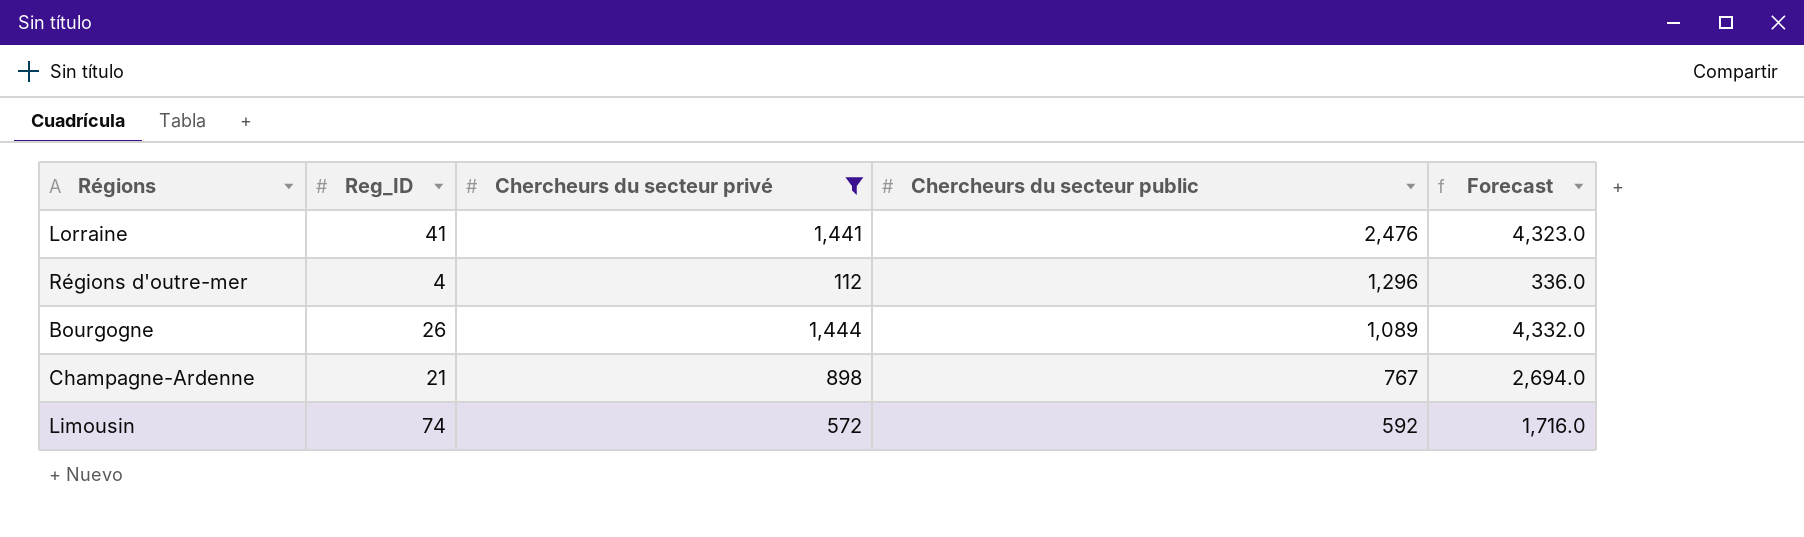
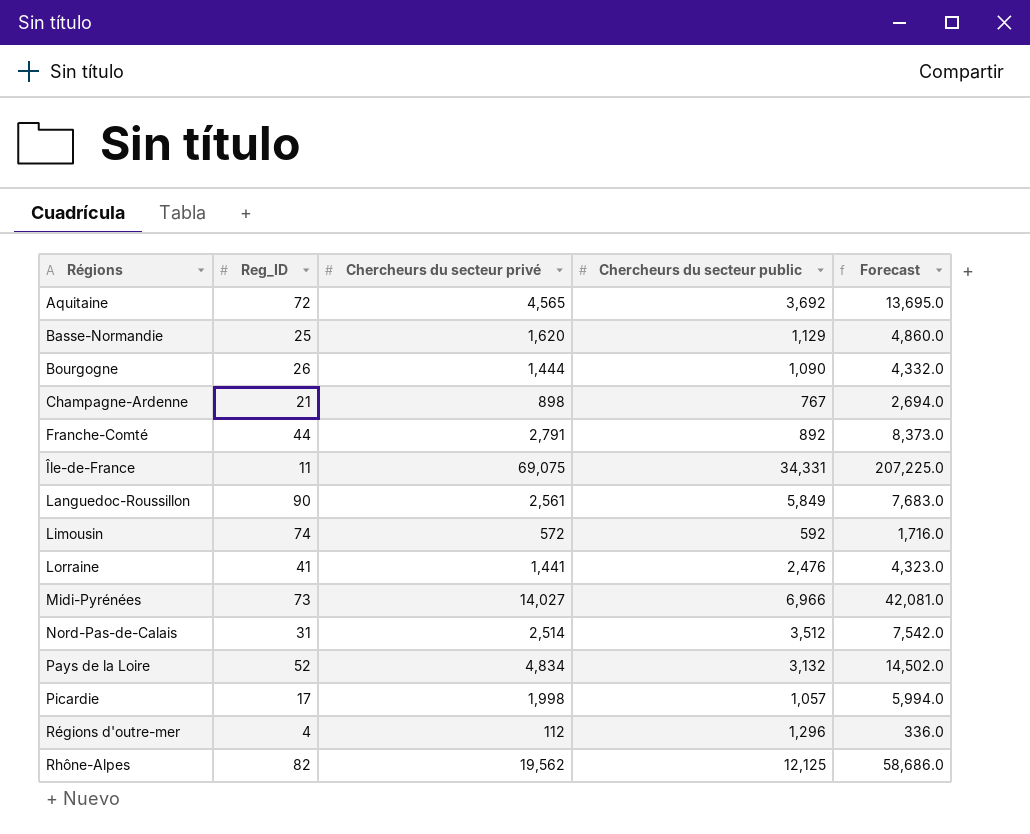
filter: Chercheurs du secteur privé <= 1,444 -> none
row order: Chercheurs du secteur public descending -> Régions ascending
Bourgogne | Chercheurs du secteur public: 1,089 -> 1,090

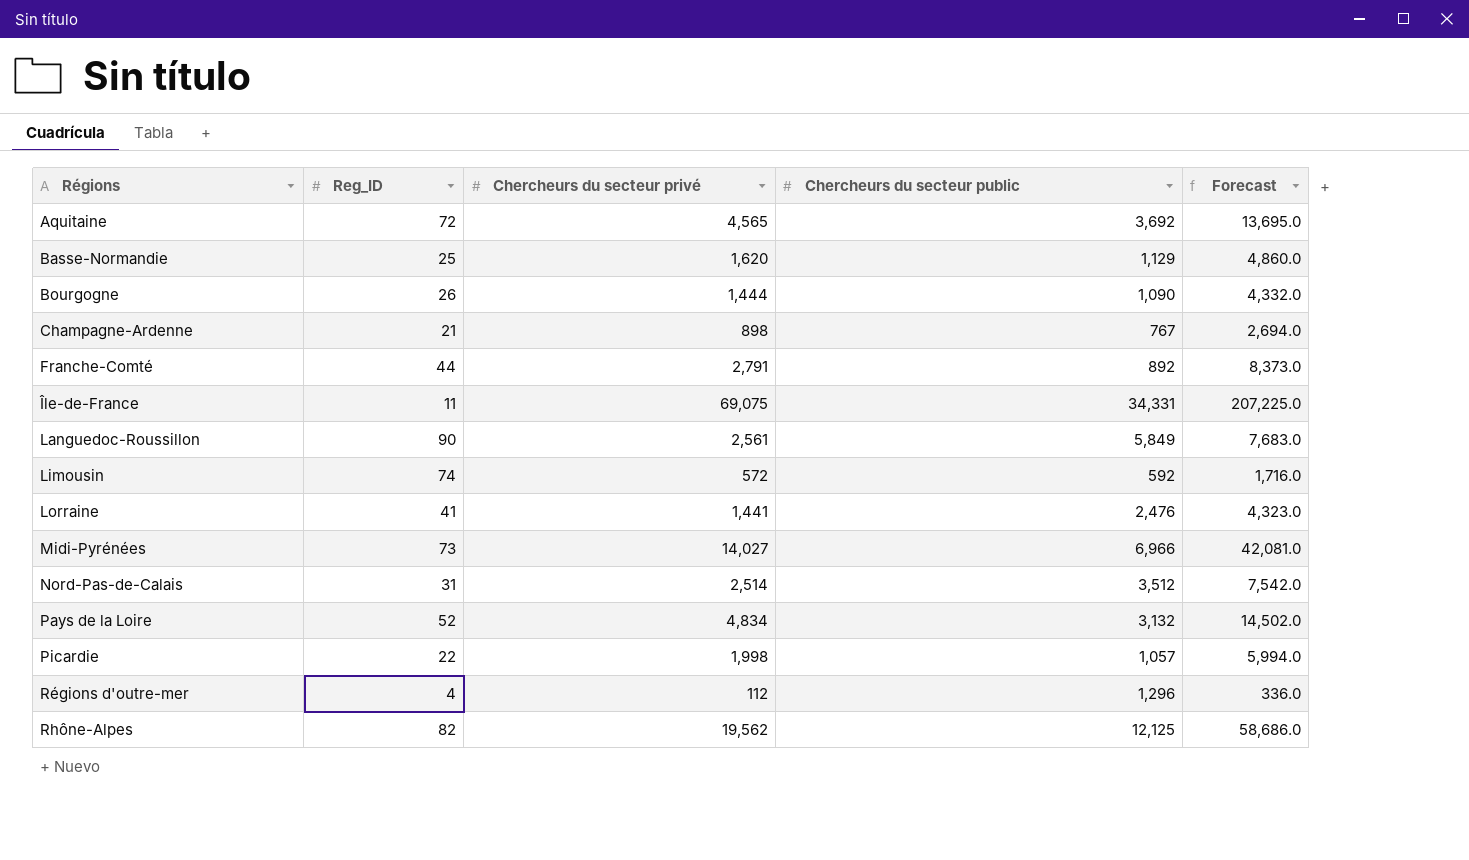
Picardie | Reg_ID: 17 -> 22

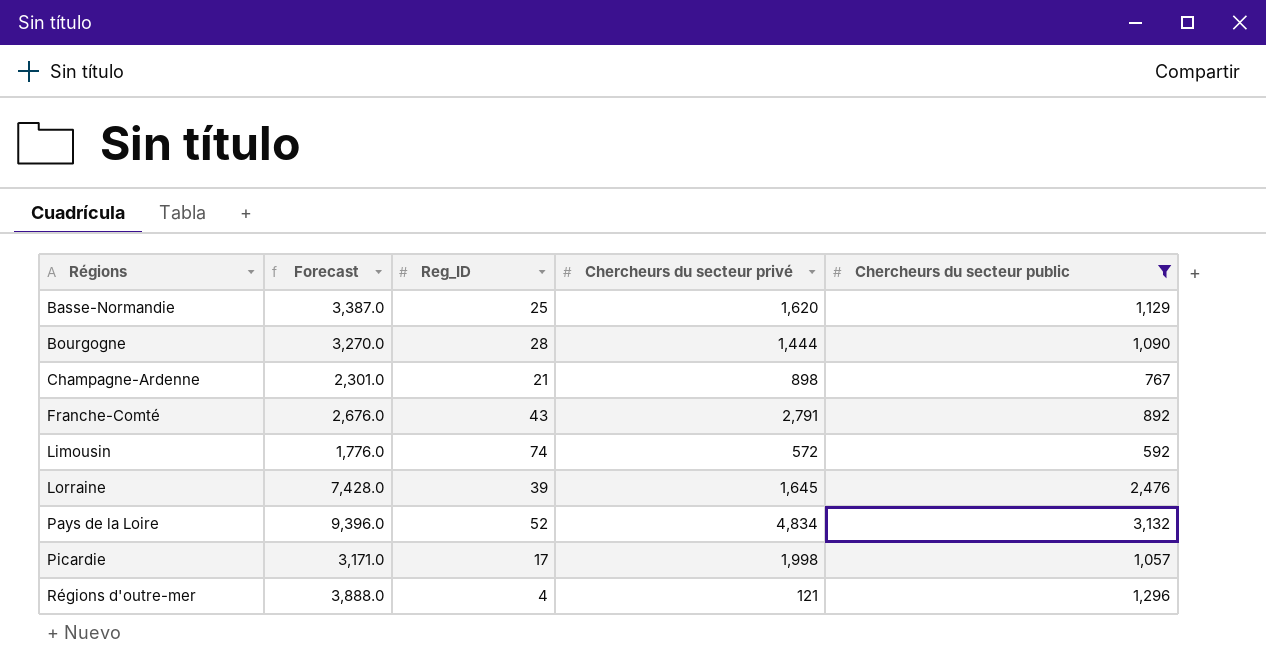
filter: none -> Chercheurs du secteur public <= 3,132
column Forecast | formula: [Chercheurs du secteur privé] * 3 -> [Chercheurs du secteur public] * 3
column Forecast | position: 5 -> 2
Bourgogne | Reg_ID: 26 -> 28
Franche-Comté | Reg_ID: 44 -> 43
Lorraine | Reg_ID: 41 -> 39
Lorraine | Chercheurs du secteur privé: 1,441 -> 1,645
Picardie | Reg_ID: 22 -> 17
Régions d'outre-mer | Chercheurs du secteur privé: 112 -> 121

